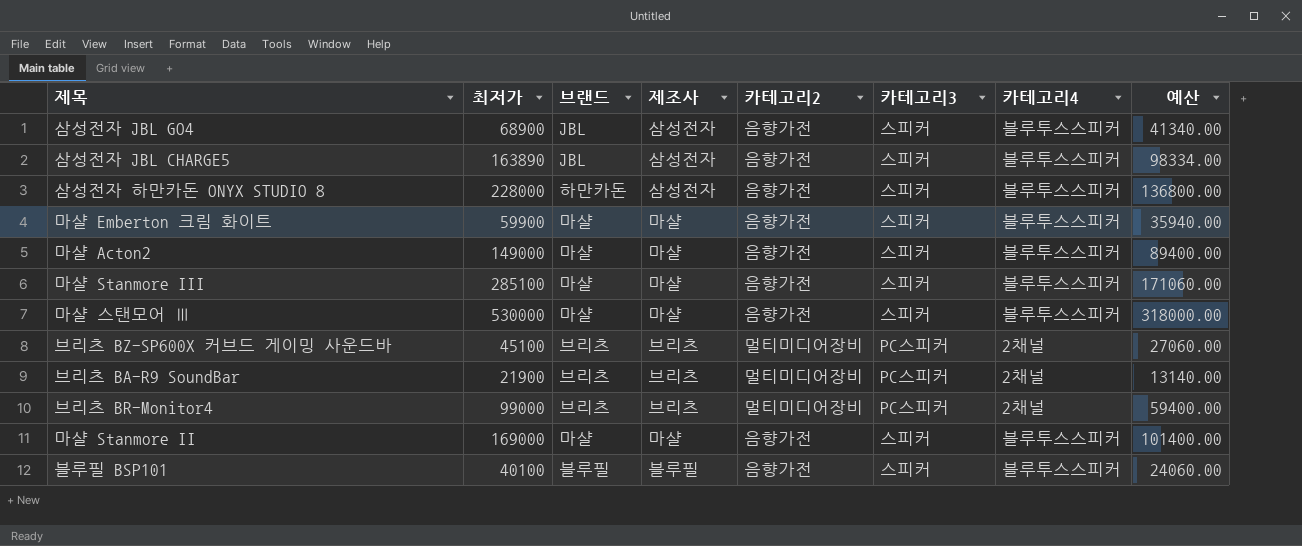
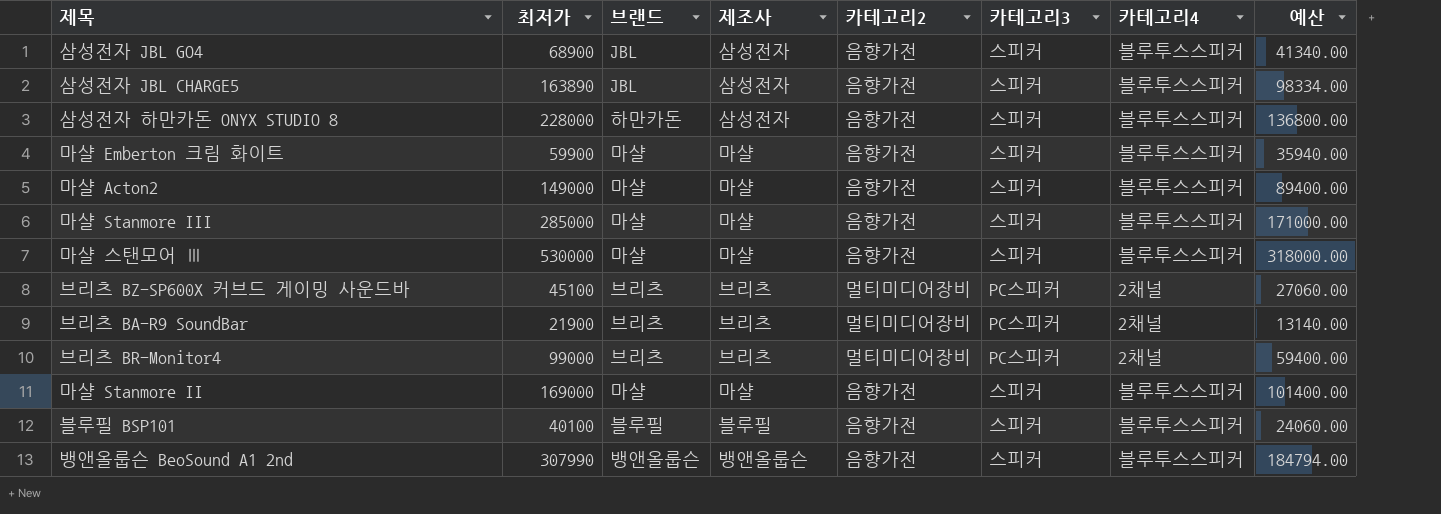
마샬 Stanmore III | 최저가: 285100 -> 285000
마샬 Stanmore III | 예산: 171060.00 -> 171000.00
row 뱅앤올룹슨 BeoSound A1 2nd: none -> 307990 | 뱅앤올룹슨 | 뱅앤올룹슨 | 음향가전 | 스피커 | 블루투스스피커 | 184794.00

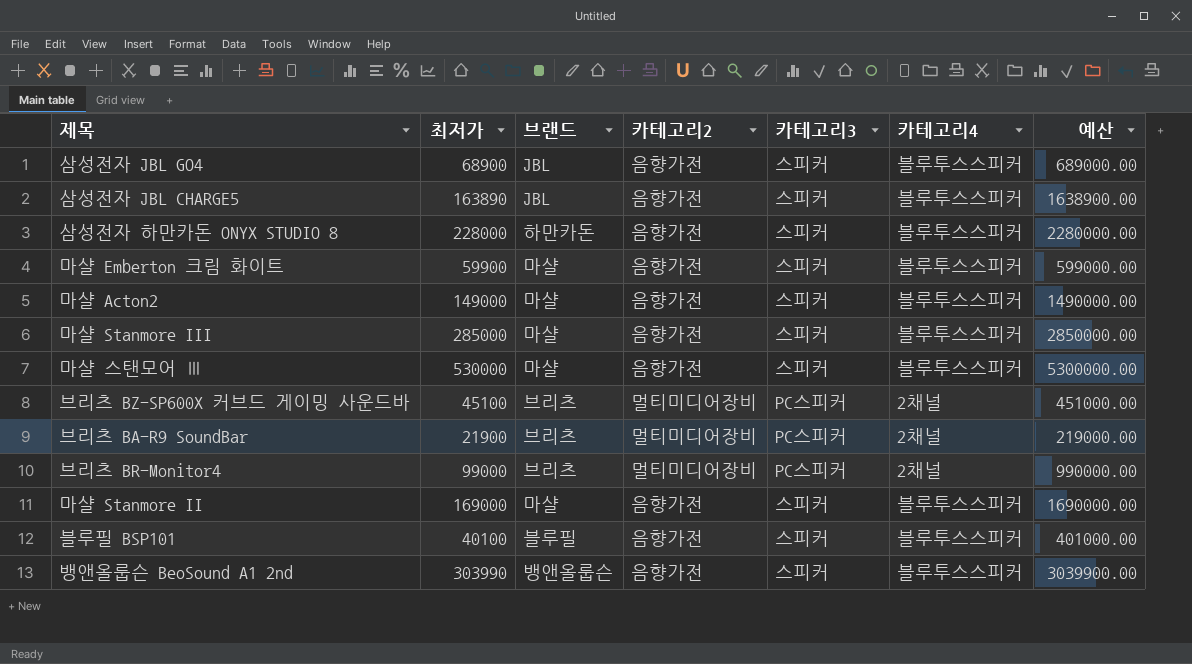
column 제조사 | position: 4 -> none
column 예산 | formula: [최저가] * 0.6 -> [최저가] * 10
뱅앤올룹슨 BeoSound A1 2nd | 최저가: 307990 -> 303990

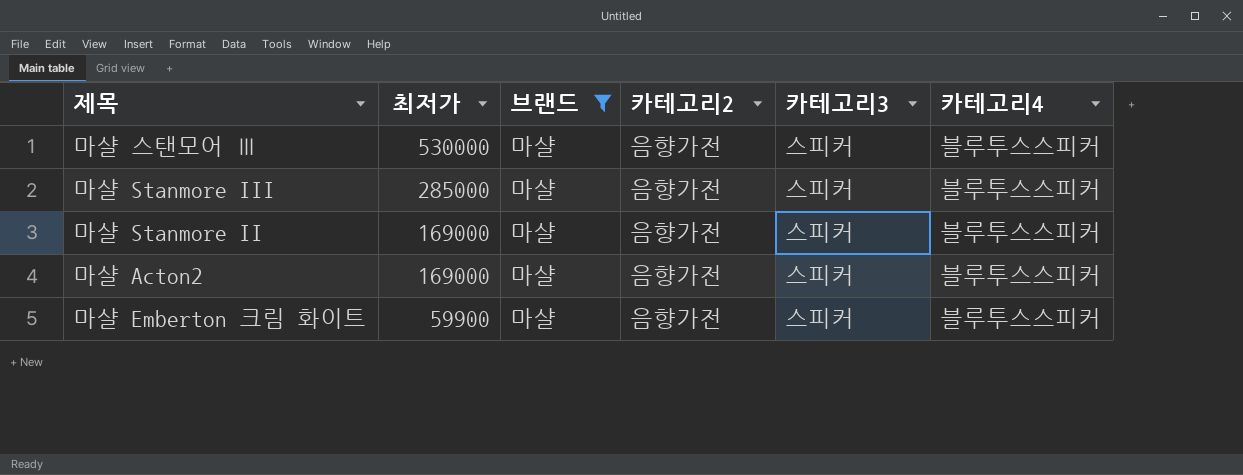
filter: none -> 브랜드 = 마샬
row order: none -> 최저가 descending
column 예산 | formula: [최저가] * 10 -> none
마샬 Acton2 | 최저가: 149000 -> 169000

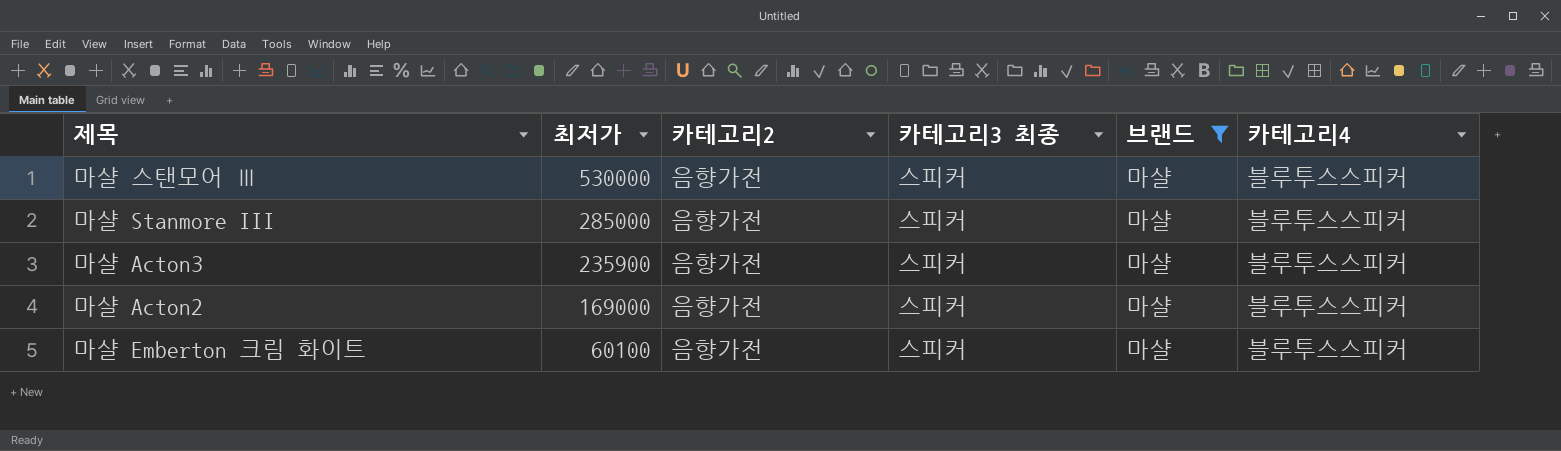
column name: 카테고리3 -> 카테고리3 최종
column 브랜드 | position: 3 -> 5
row 마샬 Stanmore II: 169000 | 마샬 | 음향가전 | 스피커 | 블루투스스피커 -> none
row 마샬 Acton3: none -> 235900 | 음향가전 | 스피커 | 마샬 | 블루투스스피커
마샬 Emberton 크림 화이트 | 최저가: 59900 -> 60100

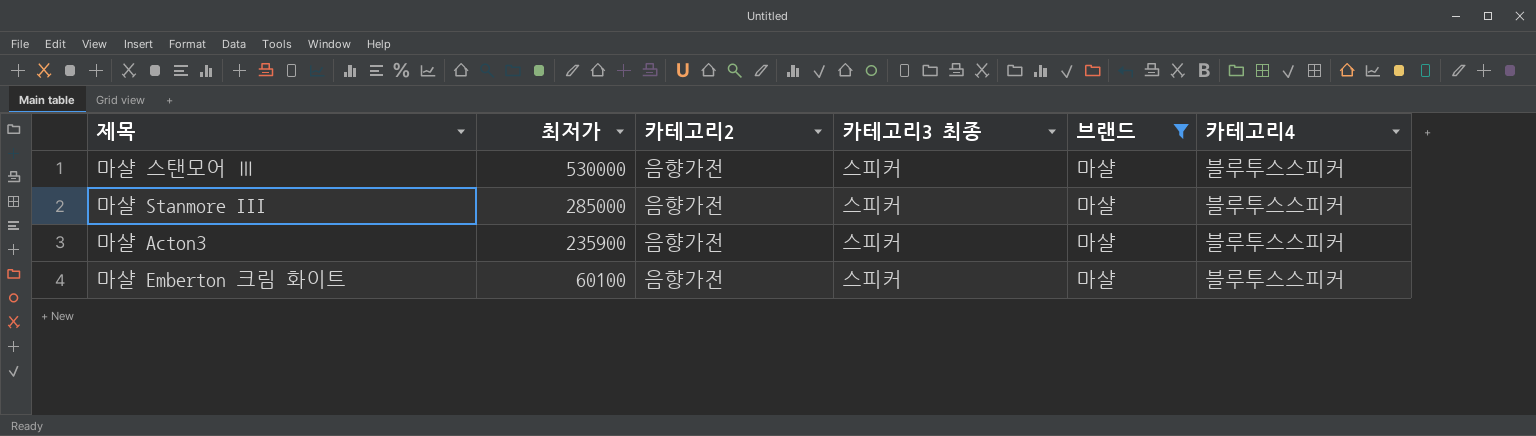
row 마샬 Acton2: 169000 | 음향가전 | 스피커 | 마샬 | 블루투스스피커 -> none

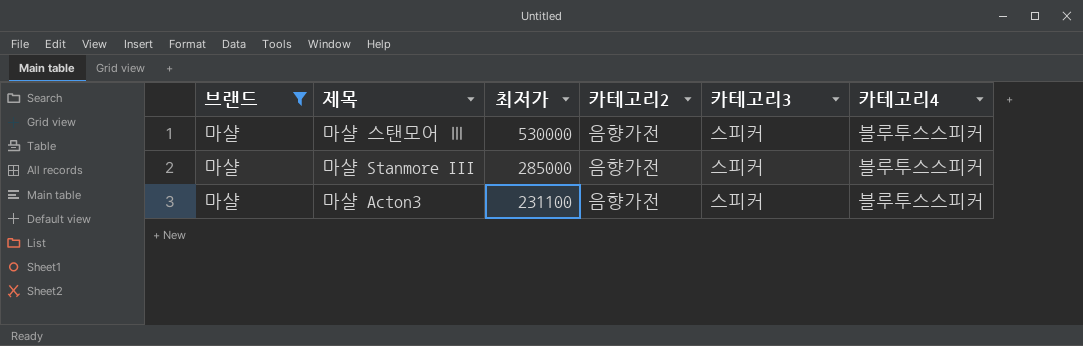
column 브랜드 | position: 5 -> 1
column name: 카테고리3 최종 -> 카테고리3
row 마샬 Emberton 크림 화이트: 60100 | 음향가전 | 스피커 | 마샬 | 블루투스스피커 -> none
마샬 Acton3 | 최저가: 235900 -> 231100

